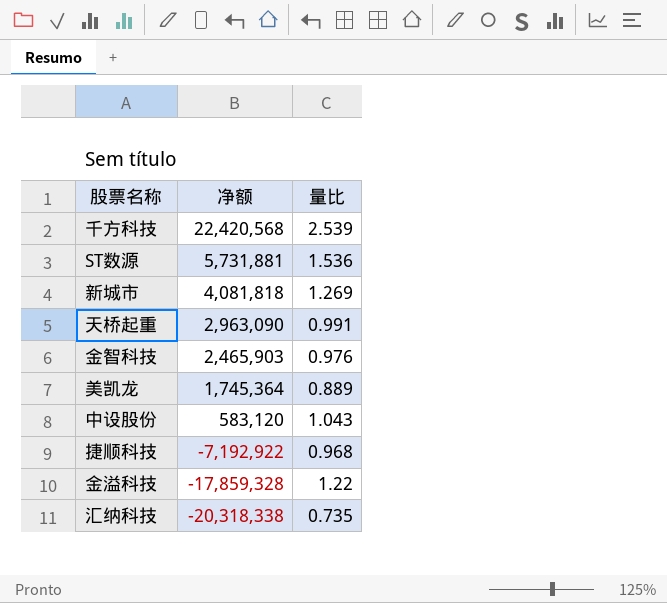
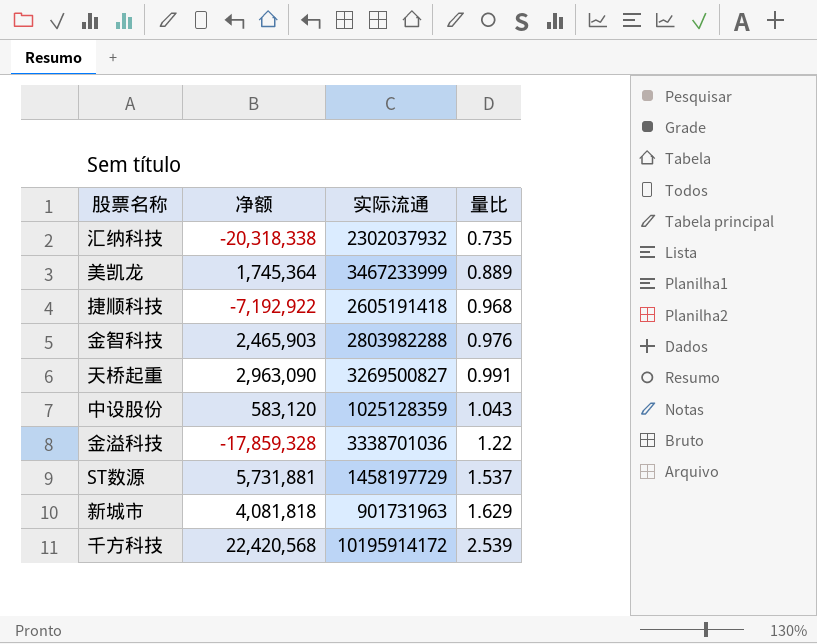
row order: 净额 descending -> 量比 ascending
column 实际流通 | position: none -> 3
ST数源 | 量比: 1.536 -> 1.537
新城市 | 量比: 1.269 -> 1.629

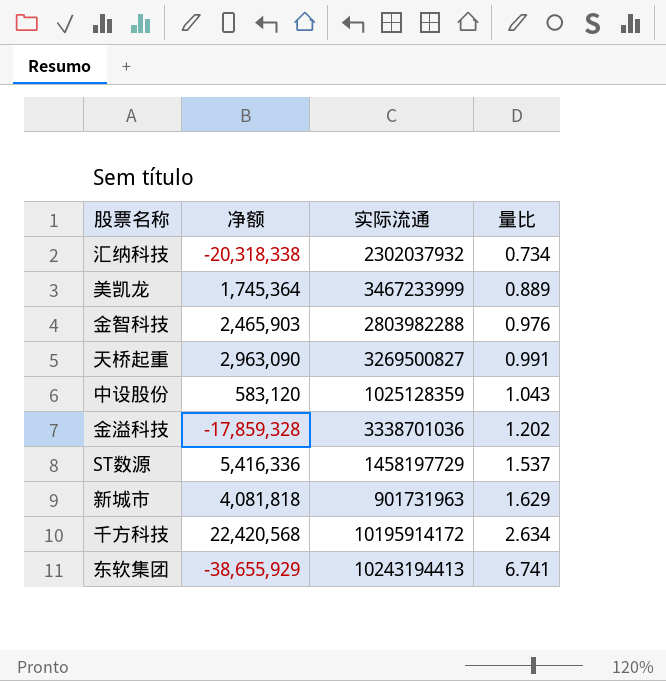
row 捷顺科技: -7,192,922 | 2605191418 | 0.968 -> none
汇纳科技 | 量比: 0.735 -> 0.734
金溢科技 | 量比: 1.22 -> 1.202
ST数源 | 净额: 5,731,881 -> 5,416,336
千方科技 | 量比: 2.539 -> 2.634
row 东软集团: none -> -38,655,929 | 10243194413 | 6.741

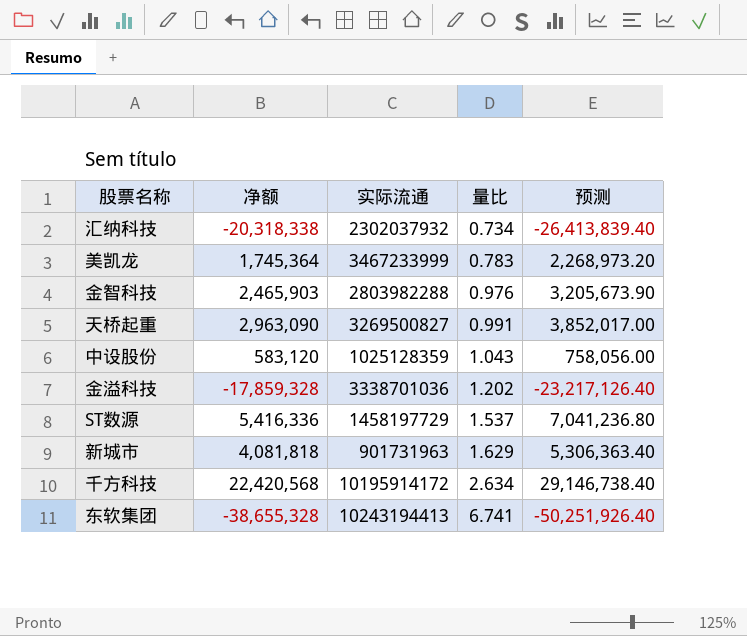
column 预测 | formula: none -> [净额] * 1.3
美凯龙 | 量比: 0.889 -> 0.783
东软集团 | 净额: -38,655,929 -> -38,655,328

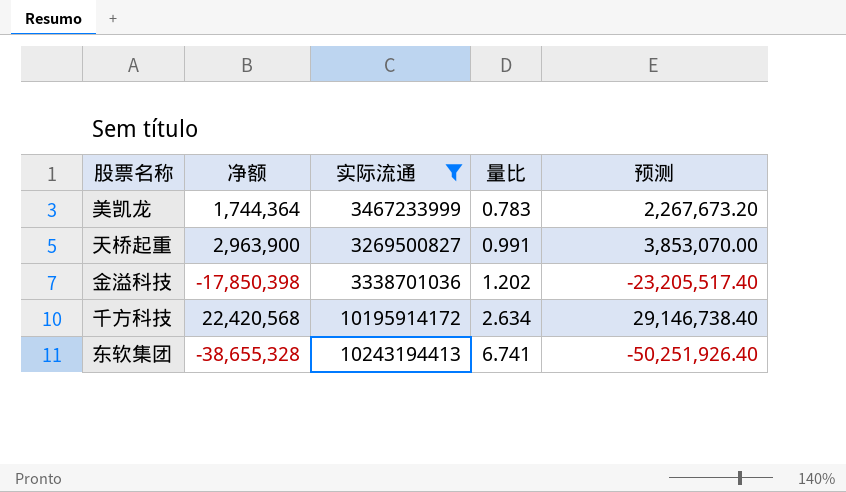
filter: none -> 实际流通 >= 3269500827
美凯龙 | 净额: 1,745,364 -> 1,744,364
美凯龙 | 预测: 2,268,973.20 -> 2,267,673.20
天桥起重 | 净额: 2,963,090 -> 2,963,900
天桥起重 | 预测: 3,852,017.00 -> 3,853,070.00
金溢科技 | 净额: -17,859,328 -> -17,850,398
金溢科技 | 预测: -23,217,126.40 -> -23,205,517.40

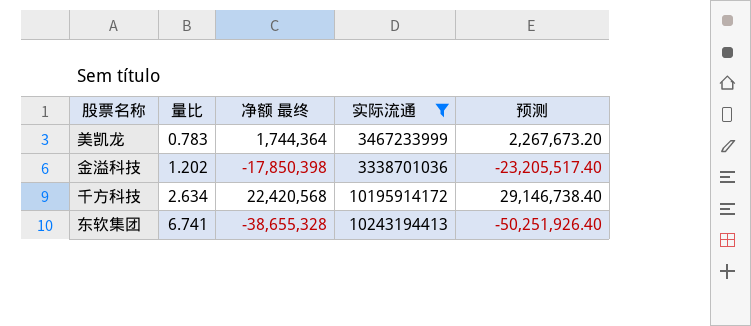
column 量比 | position: 4 -> 2
column name: 净额 -> 净额 最终
row 天桥起重: 2,963,900 | 3269500827 | 0.991 | 3,853,070.00 -> none

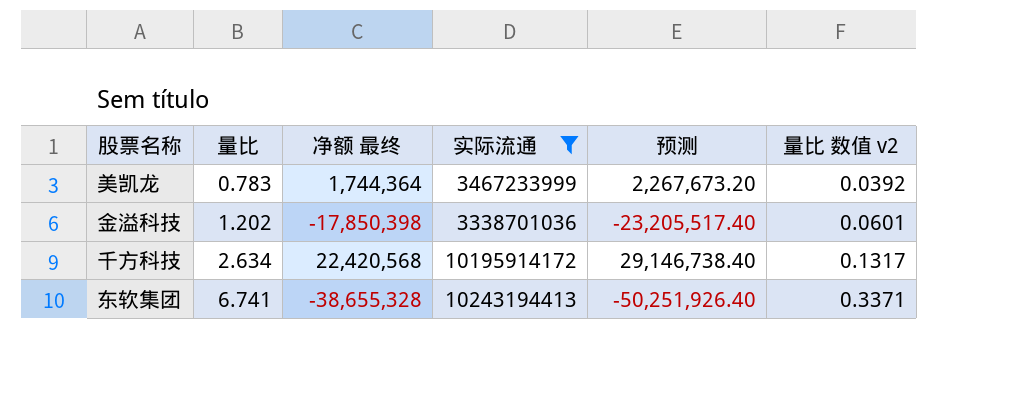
column 量比 数值 v2 | formula: none -> [量比] * 0.05

